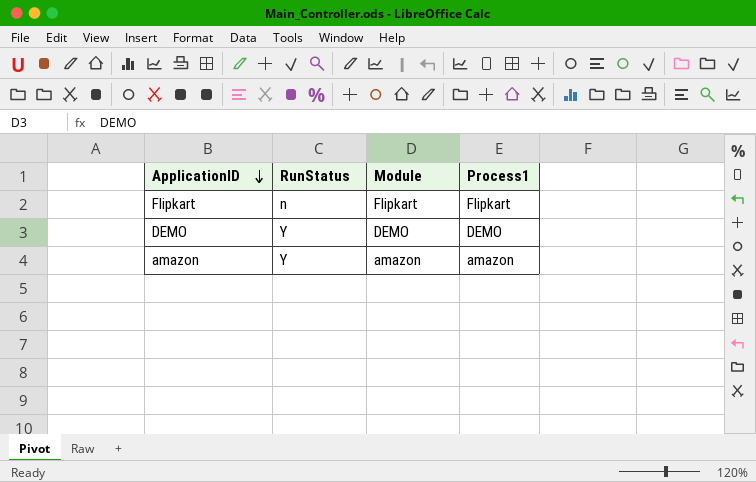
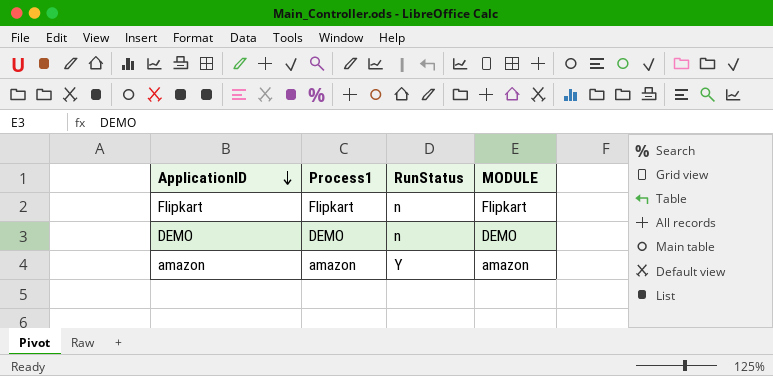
column Process1 | position: 4 -> 2
column name: Module -> MODULE
DEMO | RunStatus: Y -> n

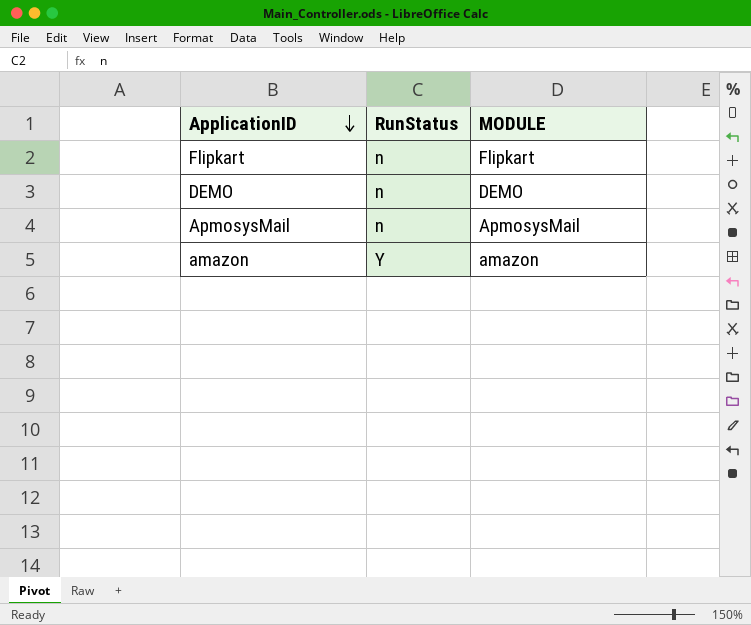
column Process1 | position: 2 -> none
row ApmosysMail: none -> n | ApmosysMail

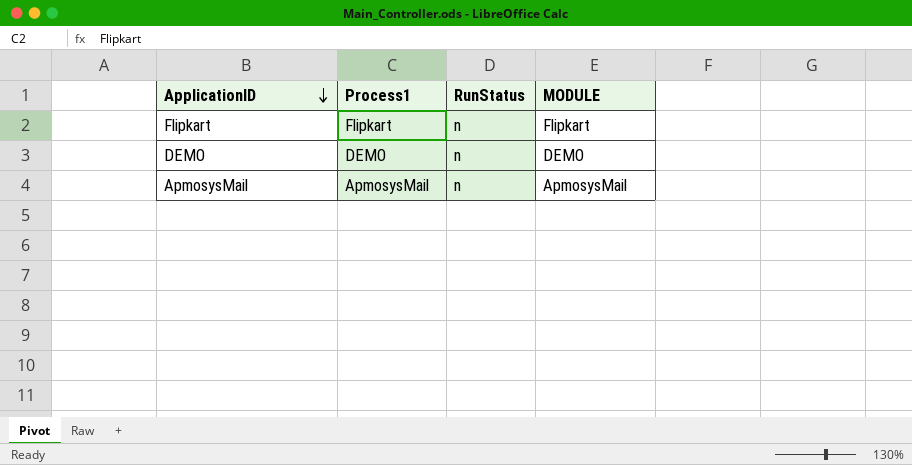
column Process1 | position: none -> 2
row amazon: Y | amazon -> none

